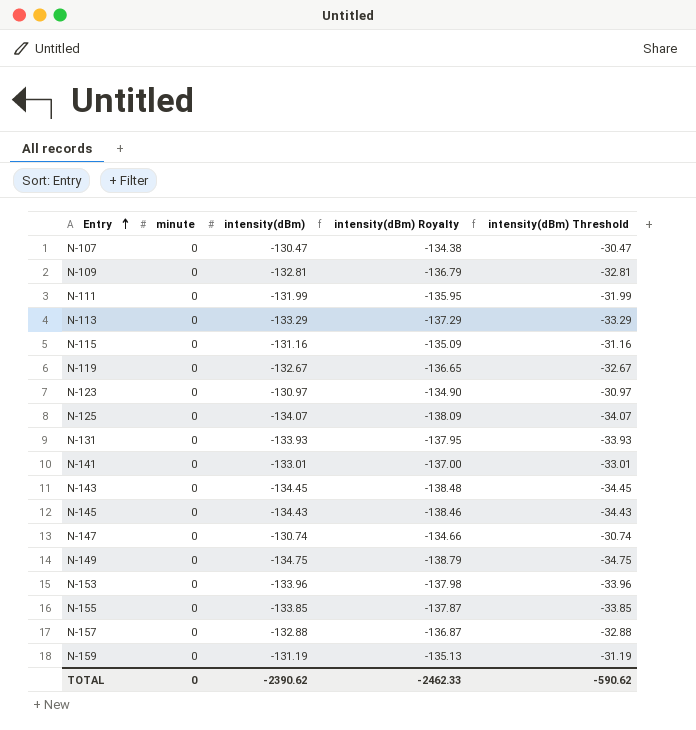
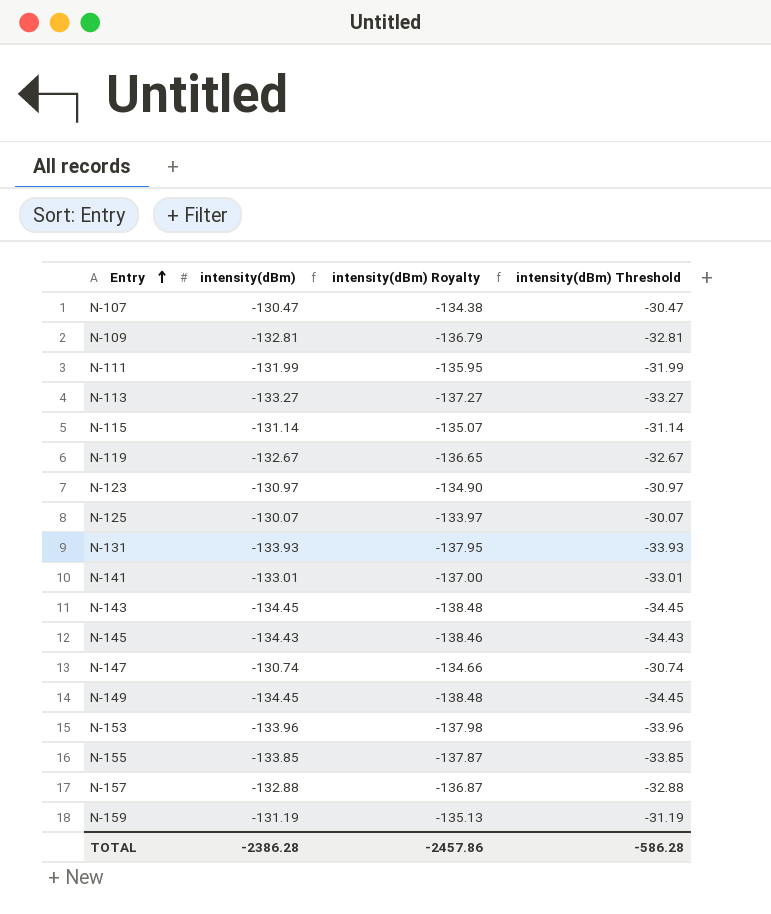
column minute | position: 2 -> none
N-113 | intensity(dBm): -133.29 -> -133.27
N-113 | intensity(dBm) Royalty: -137.29 -> -137.27
N-113 | intensity(dBm) Threshold: -33.29 -> -33.27
N-115 | intensity(dBm): -131.16 -> -131.14
N-115 | intensity(dBm) Royalty: -135.09 -> -135.07
N-115 | intensity(dBm) Threshold: -31.16 -> -31.14
N-125 | intensity(dBm): -134.07 -> -130.07
N-125 | intensity(dBm) Royalty: -138.09 -> -133.97
N-125 | intensity(dBm) Threshold: -34.07 -> -30.07
N-149 | intensity(dBm): -134.75 -> -134.45
N-149 | intensity(dBm) Royalty: -138.79 -> -138.48
N-149 | intensity(dBm) Threshold: -34.75 -> -34.45
TOTAL | intensity(dBm): -2390.62 -> -2386.28
TOTAL | intensity(dBm) Royalty: -2462.33 -> -2457.86
TOTAL | intensity(dBm) Threshold: -590.62 -> -586.28

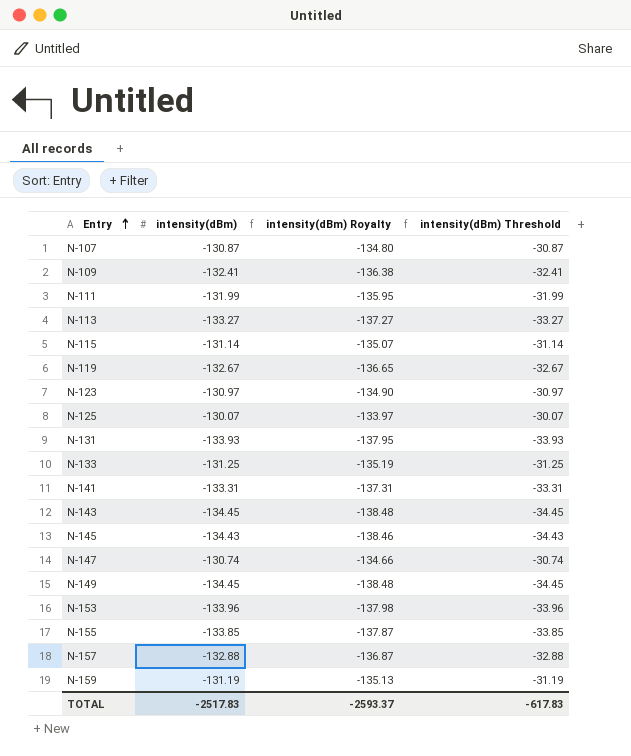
N-107 | intensity(dBm): -130.47 -> -130.87
N-107 | intensity(dBm) Royalty: -134.38 -> -134.80
N-107 | intensity(dBm) Threshold: -30.47 -> -30.87
N-109 | intensity(dBm): -132.81 -> -132.41
N-109 | intensity(dBm) Royalty: -136.79 -> -136.38
N-109 | intensity(dBm) Threshold: -32.81 -> -32.41
row N-133: none -> -131.25 | -135.19 | -31.25
N-141 | intensity(dBm): -133.01 -> -133.31
N-141 | intensity(dBm) Royalty: -137.00 -> -137.31
N-141 | intensity(dBm) Threshold: -33.01 -> -33.31
TOTAL | intensity(dBm): -2386.28 -> -2517.83
TOTAL | intensity(dBm) Royalty: -2457.86 -> -2593.37
TOTAL | intensity(dBm) Threshold: -586.28 -> -617.83

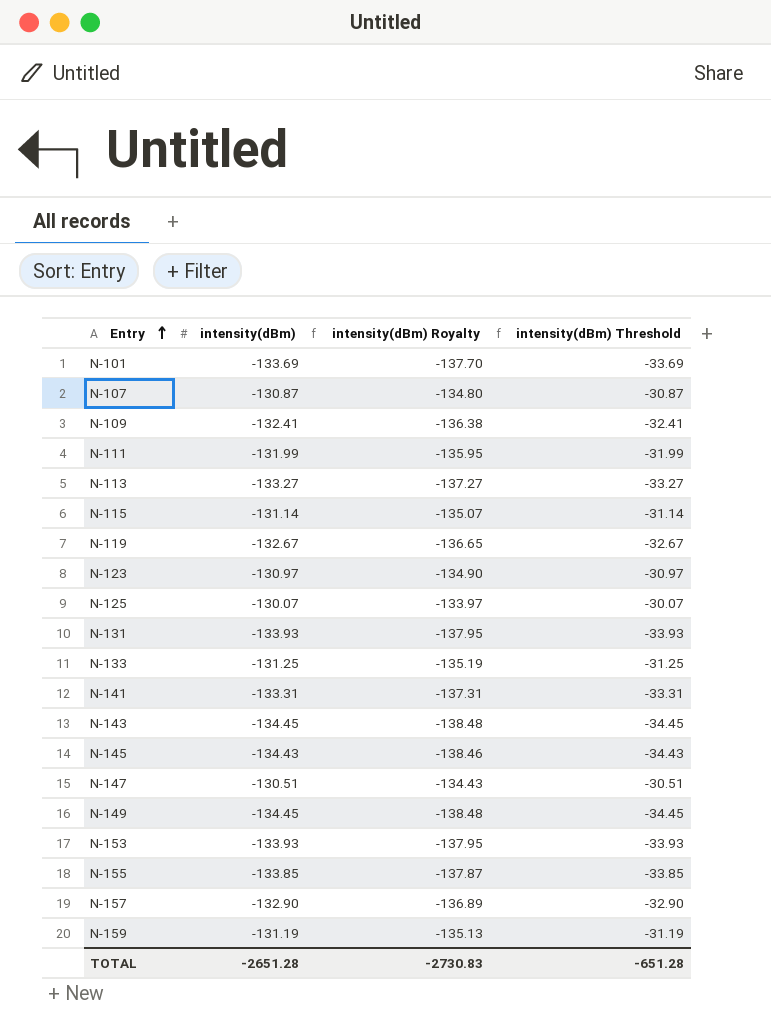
row N-101: none -> -133.69 | -137.70 | -33.69
N-147 | intensity(dBm): -130.74 -> -130.51
N-147 | intensity(dBm) Royalty: -134.66 -> -134.43
N-147 | intensity(dBm) Threshold: -30.74 -> -30.51
N-153 | intensity(dBm): -133.96 -> -133.93
N-153 | intensity(dBm) Royalty: -137.98 -> -137.95
N-153 | intensity(dBm) Threshold: -33.96 -> -33.93
N-157 | intensity(dBm): -132.88 -> -132.90
N-157 | intensity(dBm) Royalty: -136.87 -> -136.89
N-157 | intensity(dBm) Threshold: -32.88 -> -32.90
TOTAL | intensity(dBm): -2517.83 -> -2651.28
TOTAL | intensity(dBm) Royalty: -2593.37 -> -2730.83
TOTAL | intensity(dBm) Threshold: -617.83 -> -651.28

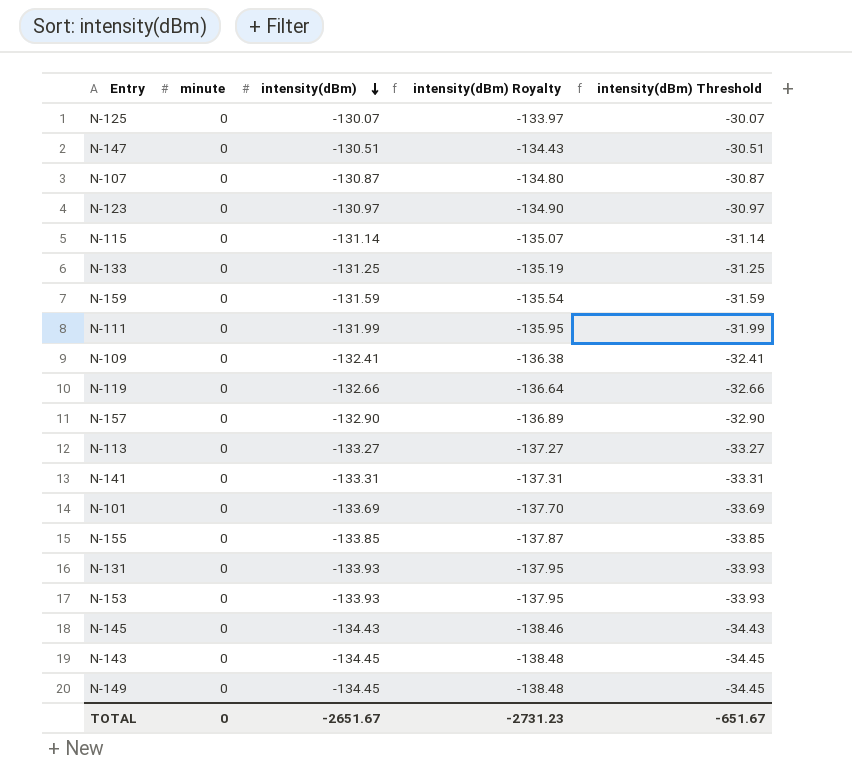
row order: Entry ascending -> intensity(dBm) descending
column minute | position: none -> 2
N-159 | intensity(dBm): -131.19 -> -131.59
N-159 | intensity(dBm) Royalty: -135.13 -> -135.54
N-159 | intensity(dBm) Threshold: -31.19 -> -31.59
N-119 | intensity(dBm): -132.67 -> -132.66
N-119 | intensity(dBm) Royalty: -136.65 -> -136.64
N-119 | intensity(dBm) Threshold: -32.67 -> -32.66
TOTAL | intensity(dBm): -2651.28 -> -2651.67
TOTAL | intensity(dBm) Royalty: -2730.83 -> -2731.23
TOTAL | intensity(dBm) Threshold: -651.28 -> -651.67

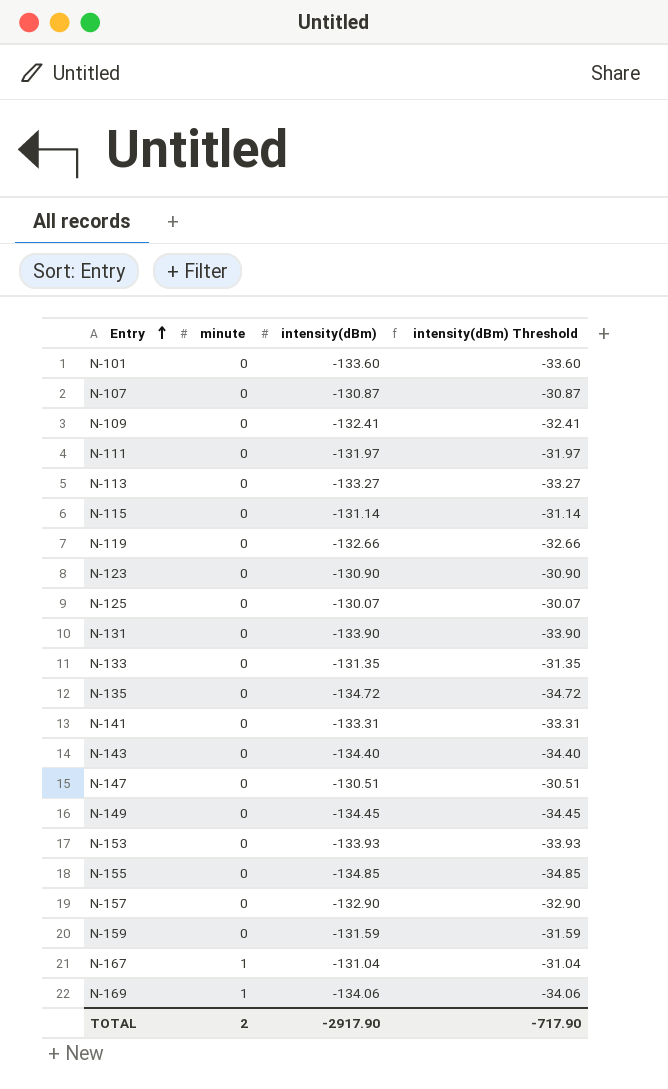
row order: intensity(dBm) descending -> Entry ascending
column intensity(dBm) Royalty | formula: [intensity(dBm)] * 1.03 -> none
row N-145: 0 | -134.43 | -138.46 | -34.43 -> none
N-101 | intensity(dBm): -133.69 -> -133.60
N-101 | intensity(dBm) Threshold: -33.69 -> -33.60
N-111 | intensity(dBm): -131.99 -> -131.97
N-111 | intensity(dBm) Threshold: -31.99 -> -31.97
N-123 | intensity(dBm): -130.97 -> -130.90
N-123 | intensity(dBm) Threshold: -30.97 -> -30.90
N-131 | intensity(dBm): -133.93 -> -133.90
N-131 | intensity(dBm) Threshold: -33.93 -> -33.90
N-133 | intensity(dBm): -131.25 -> -131.35
N-133 | intensity(dBm) Threshold: -31.25 -> -31.35
row N-135: none -> 0 | -134.72 | -34.72
N-143 | intensity(dBm): -134.45 -> -134.40
N-143 | intensity(dBm) Threshold: -34.45 -> -34.40
N-155 | intensity(dBm): -133.85 -> -134.85
N-155 | intensity(dBm) Threshold: -33.85 -> -34.85
row N-167: none -> 1 | -131.04 | -31.04
row N-169: none -> 1 | -134.06 | -34.06
TOTAL | minute: 0 -> 2
TOTAL | intensity(dBm): -2651.67 -> -2917.90
TOTAL | intensity(dBm) Threshold: -651.67 -> -717.90

